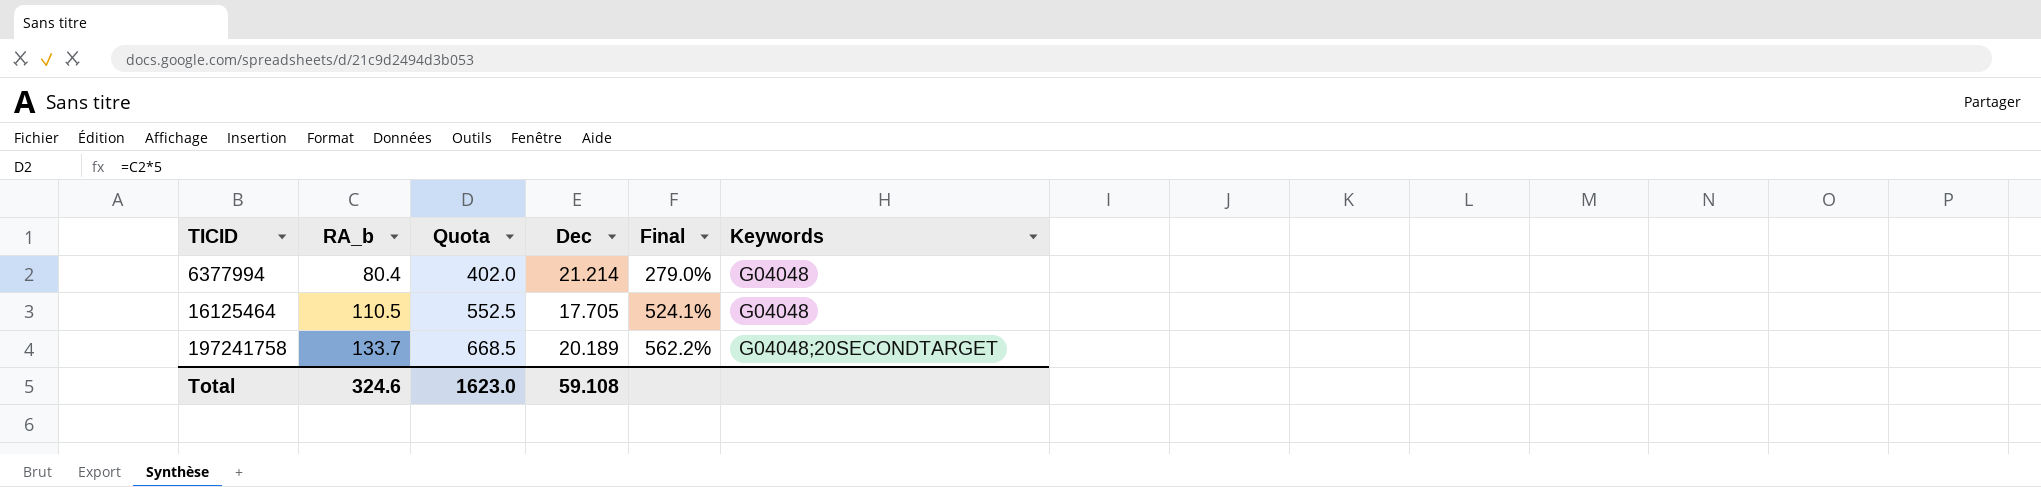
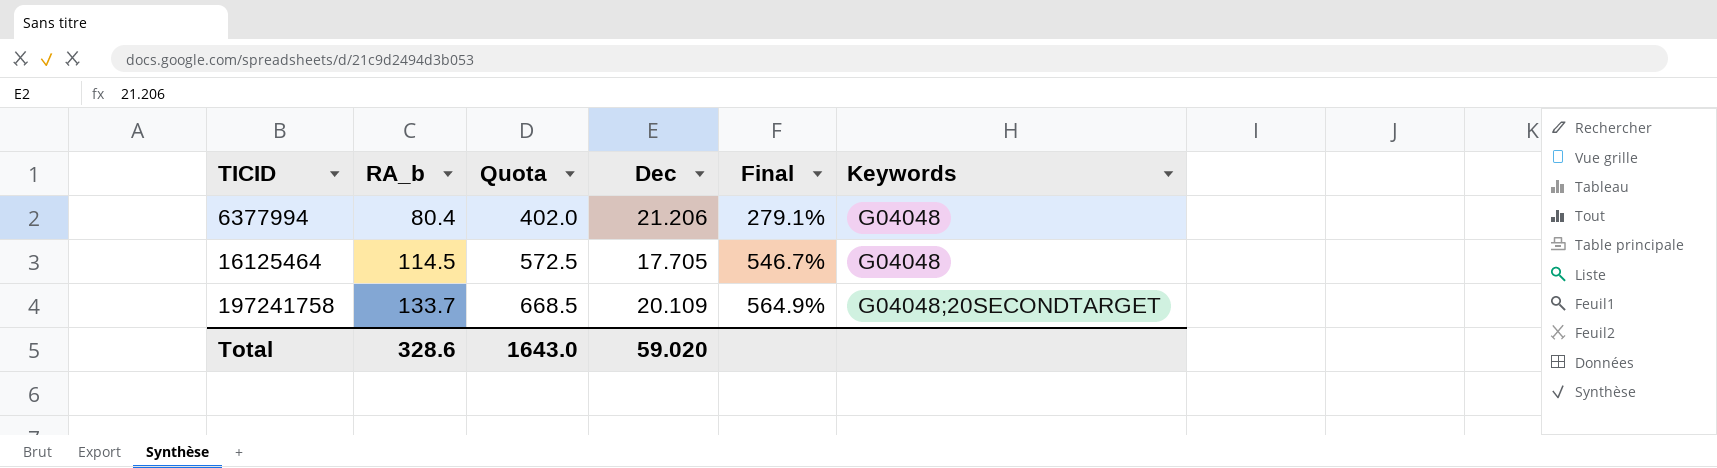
6377994 | Dec: 21.214 -> 21.206
6377994 | Final: 279.0% -> 279.1%
16125464 | RA_b: 110.5 -> 114.5
16125464 | Quota: 552.5 -> 572.5
16125464 | Final: 524.1% -> 546.7%
197241758 | Dec: 20.189 -> 20.109
197241758 | Final: 562.2% -> 564.9%
Total | RA_b: 324.6 -> 328.6
Total | Quota: 1623.0 -> 1643.0
Total | Dec: 59.108 -> 59.020

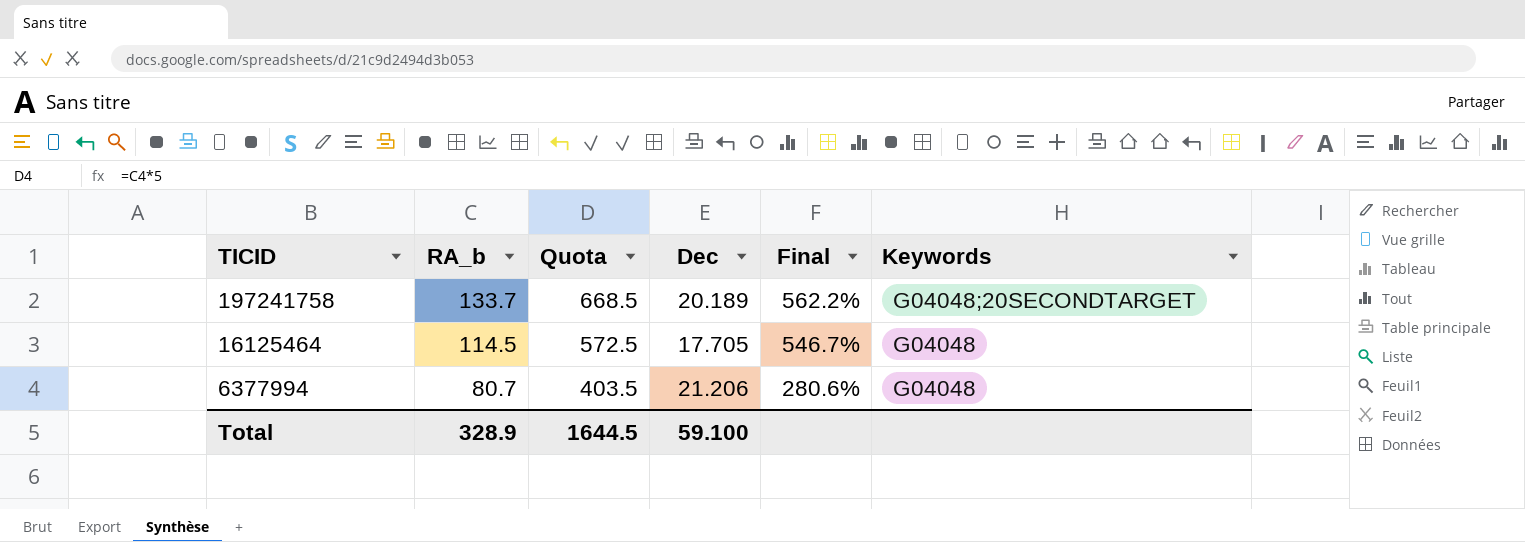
row order: TICID ascending -> TICID descending
197241758 | Dec: 20.109 -> 20.189
197241758 | Final: 564.9% -> 562.2%
6377994 | RA_b: 80.4 -> 80.7
6377994 | Quota: 402.0 -> 403.5
6377994 | Final: 279.1% -> 280.6%
Total | RA_b: 328.6 -> 328.9
Total | Quota: 1643.0 -> 1644.5
Total | Dec: 59.020 -> 59.100

